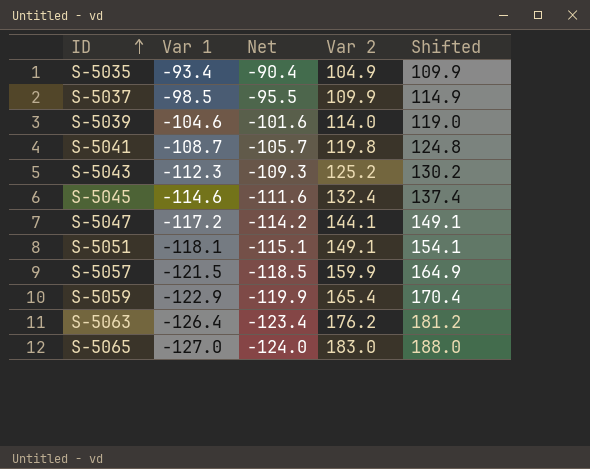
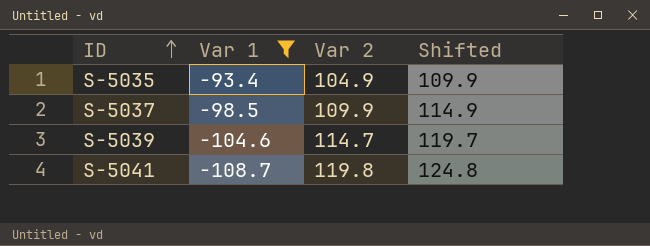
filter: none -> Var 1 >= -108.7
column Net | formula: [Var 1] + 3 -> none
S-5039 | Var 2: 114.0 -> 114.7
S-5039 | Shifted: 119.0 -> 119.7

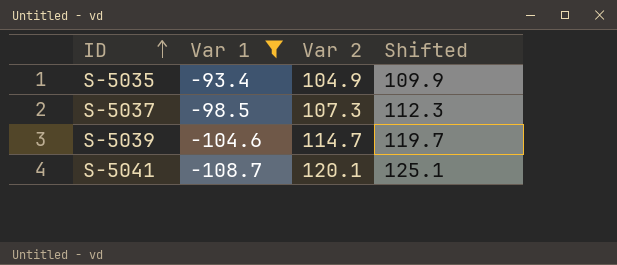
S-5037 | Var 2: 109.9 -> 107.3
S-5037 | Shifted: 114.9 -> 112.3
S-5041 | Var 2: 119.8 -> 120.1
S-5041 | Shifted: 124.8 -> 125.1

